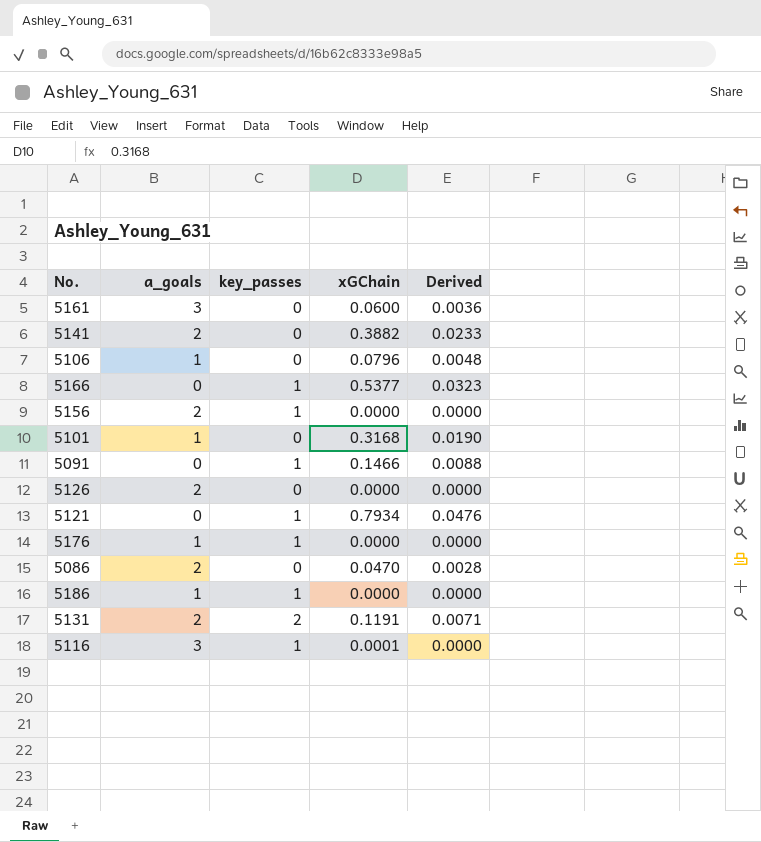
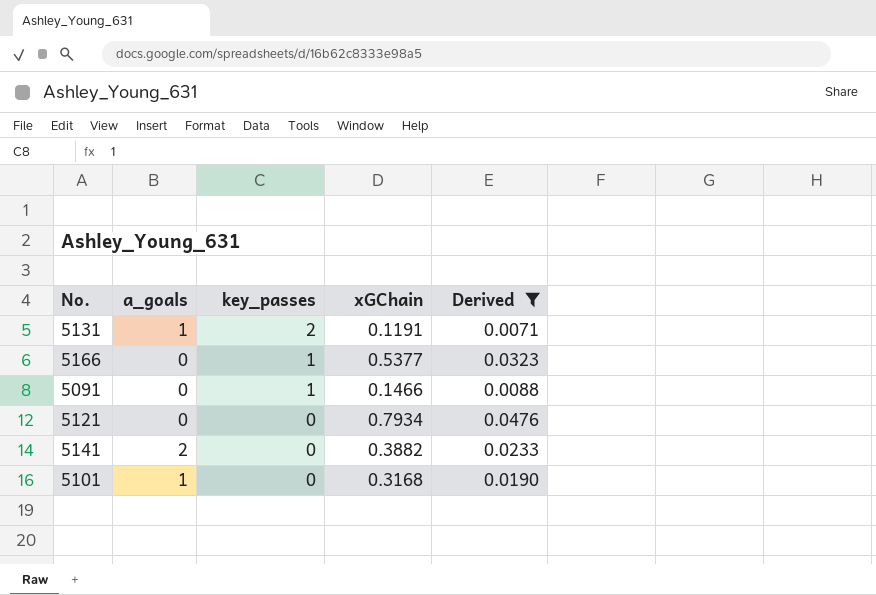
filter: none -> Derived >= 0.0071
row order: none -> key_passes descending
5131 | a_goals: 2 -> 1
5121 | key_passes: 1 -> 0

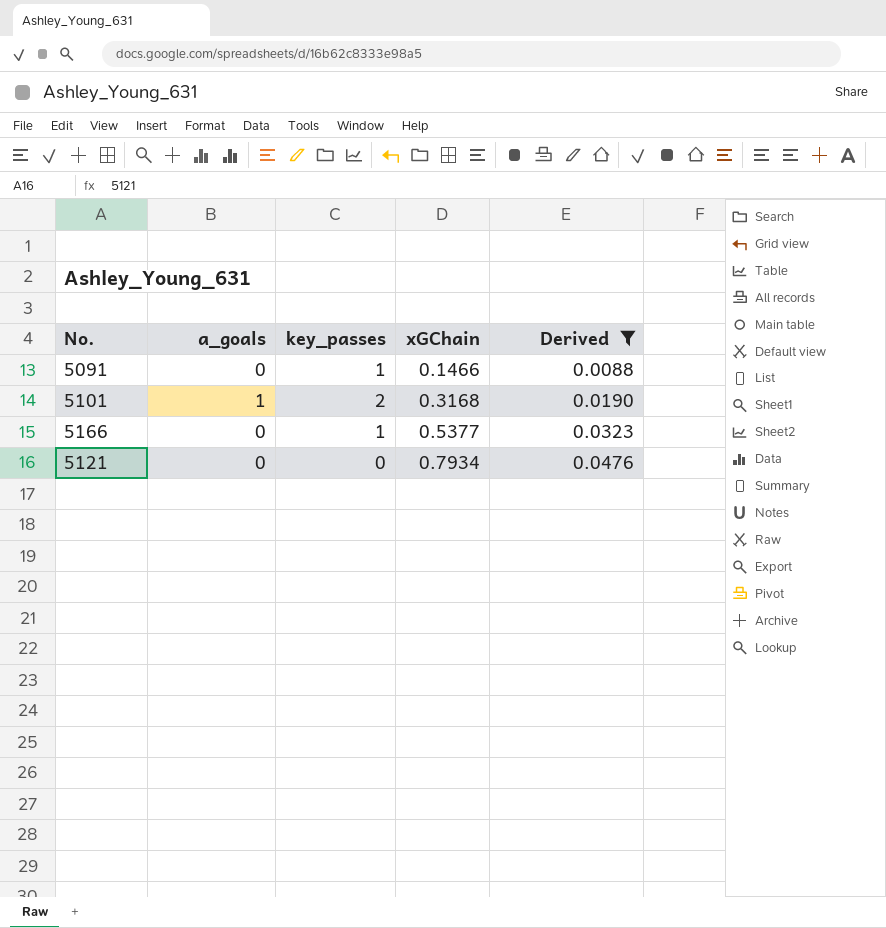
row order: key_passes descending -> xGChain ascending
row 5131: 1 | 2 | 0.1191 | 0.0071 -> none
row 5141: 2 | 0 | 0.3882 | 0.0233 -> none
5101 | key_passes: 0 -> 2

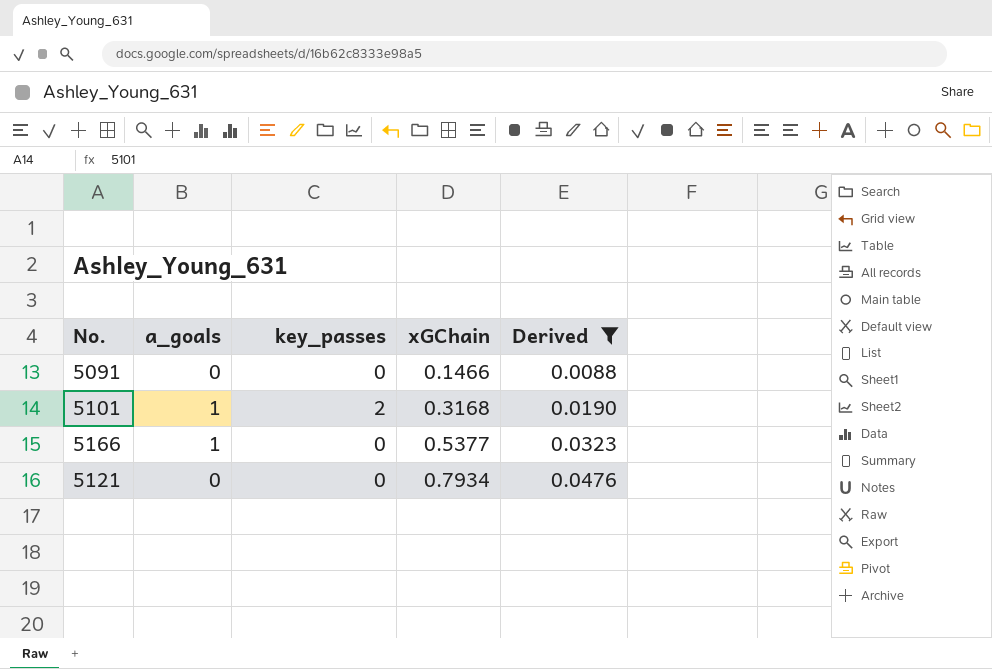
5091 | key_passes: 1 -> 0
5166 | a_goals: 0 -> 1
5166 | key_passes: 1 -> 0

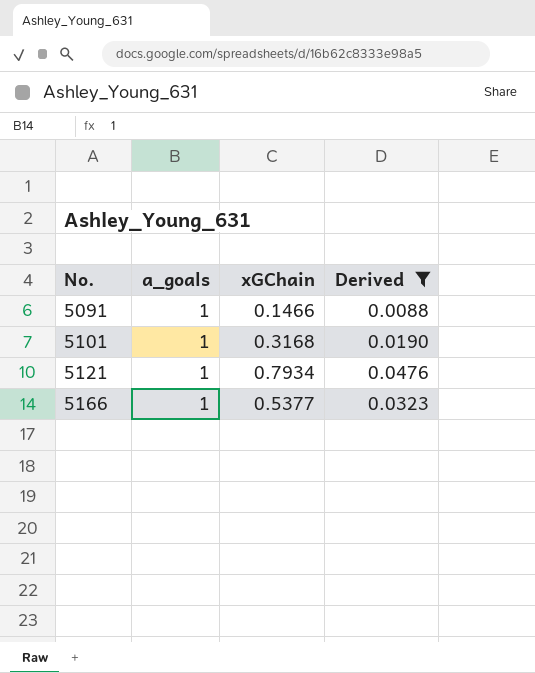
row order: xGChain ascending -> No. ascending
column key_passes | position: 3 -> none
5091 | a_goals: 0 -> 1
5121 | a_goals: 0 -> 1

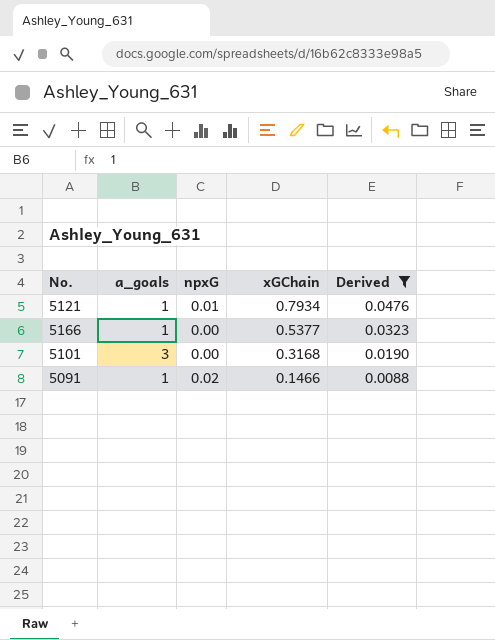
row order: No. ascending -> xGChain descending
column npxG | position: none -> 3
5101 | a_goals: 1 -> 3

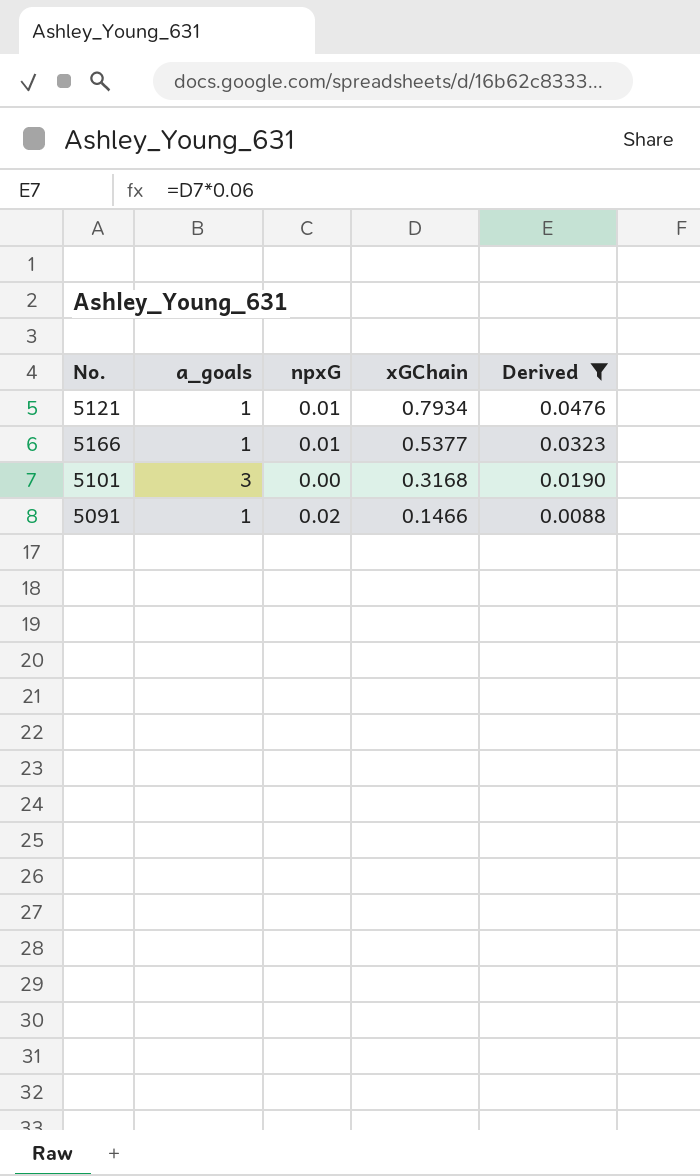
5166 | npxG: 0.00 -> 0.01

